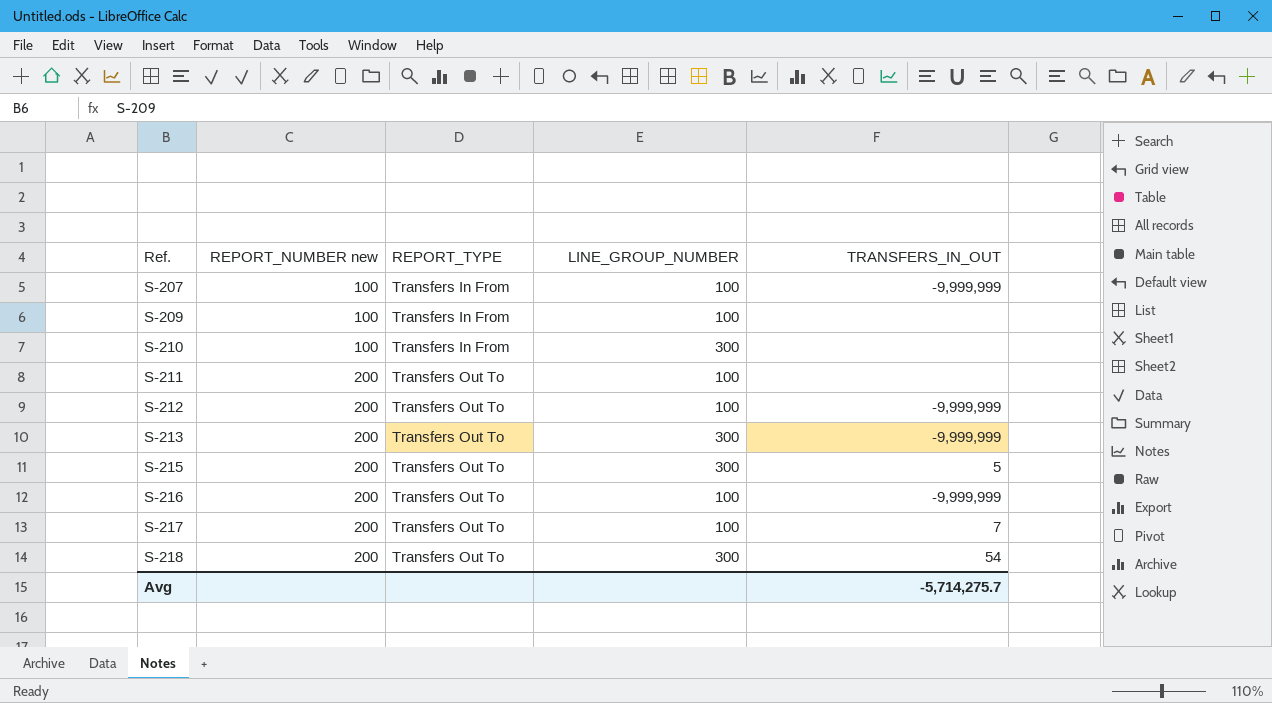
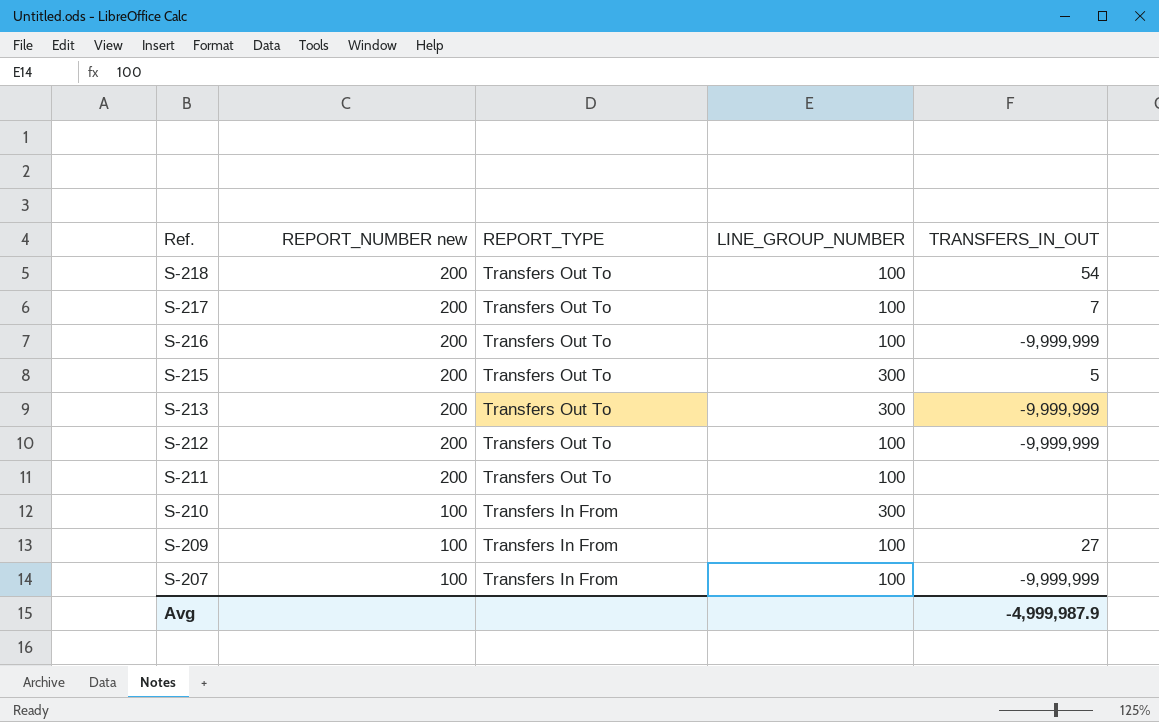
row order: Ref. ascending -> Ref. descending
S-218 | LINE_GROUP_NUMBER: 300 -> 100
S-209 | TRANSFERS_IN_OUT: none -> 27
Avg | TRANSFERS_IN_OUT: -5,714,275.7 -> -4,999,987.9

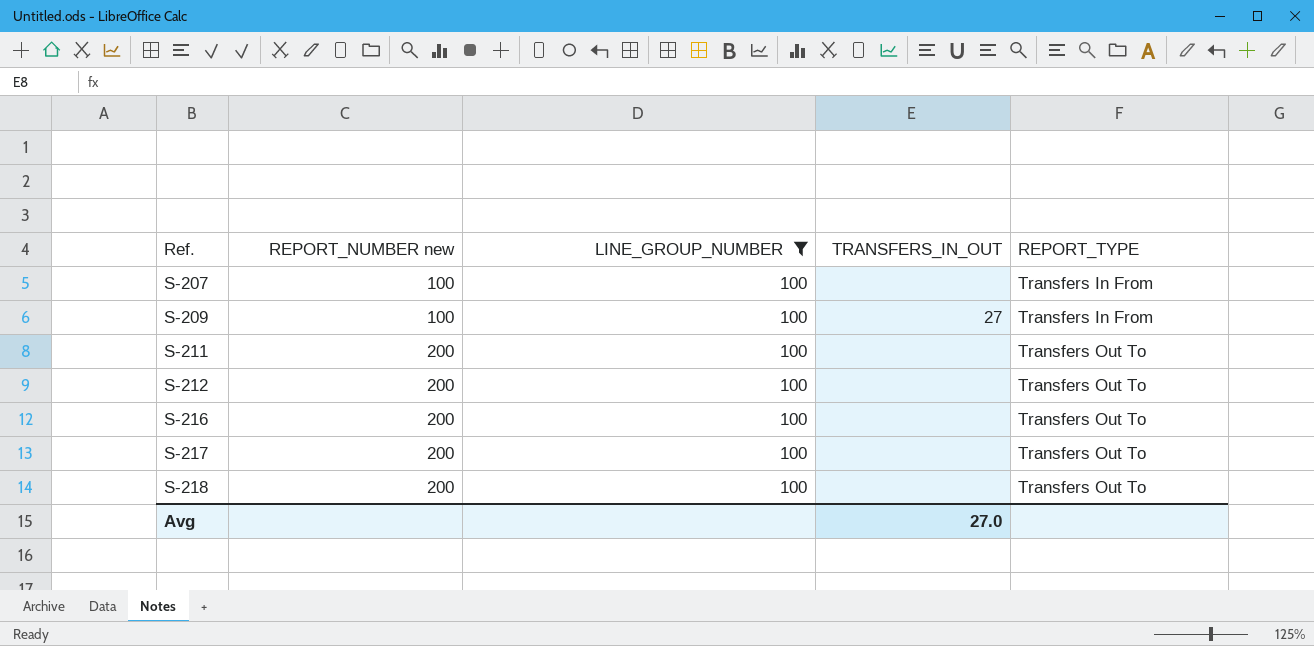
filter: none -> LINE_GROUP_NUMBER = 100
row order: Ref. descending -> Ref. ascending
column REPORT_TYPE | position: 3 -> 5
S-207 | TRANSFERS_IN_OUT: -9,999,999 -> none
S-212 | TRANSFERS_IN_OUT: -9,999,999 -> none
S-216 | TRANSFERS_IN_OUT: -9,999,999 -> none
S-217 | TRANSFERS_IN_OUT: 7 -> none
S-218 | TRANSFERS_IN_OUT: 54 -> none
Avg | TRANSFERS_IN_OUT: -4,999,987.9 -> 27.0

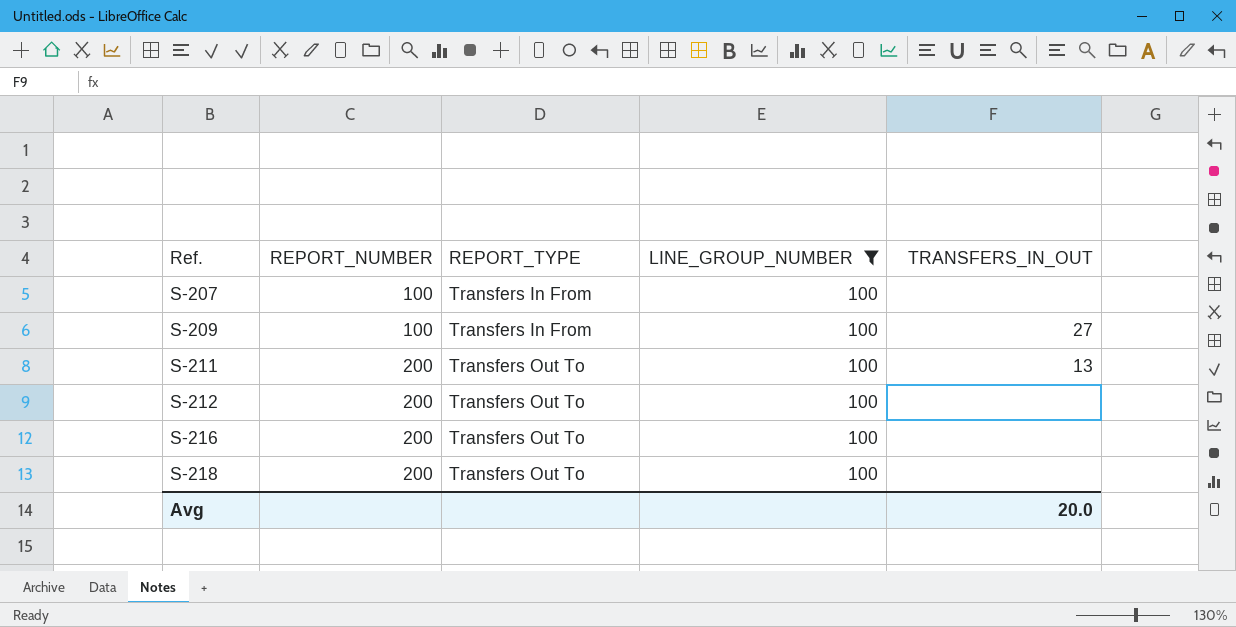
column name: REPORT_NUMBER new -> REPORT_NUMBER
column REPORT_TYPE | position: 5 -> 3
row S-217: 200 | 100 | none | Transfers Out To -> none
S-211 | TRANSFERS_IN_OUT: none -> 13
Avg | TRANSFERS_IN_OUT: 27.0 -> 20.0

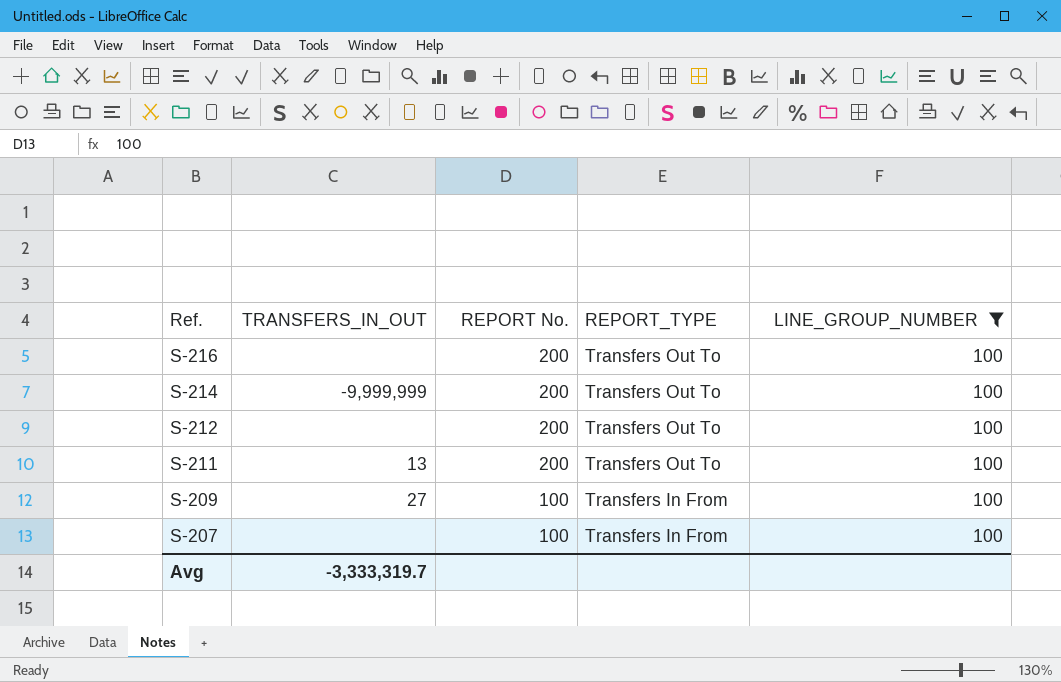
row order: Ref. ascending -> Ref. descending
column TRANSFERS_IN_OUT | position: 5 -> 2
column name: REPORT_NUMBER -> REPORT No.
row S-218: 200 | Transfers Out To | 100 | none -> none
row S-214: none -> -9,999,999 | 200 | Transfers Out To | 100
Avg | TRANSFERS_IN_OUT: 20.0 -> -3,333,319.7

